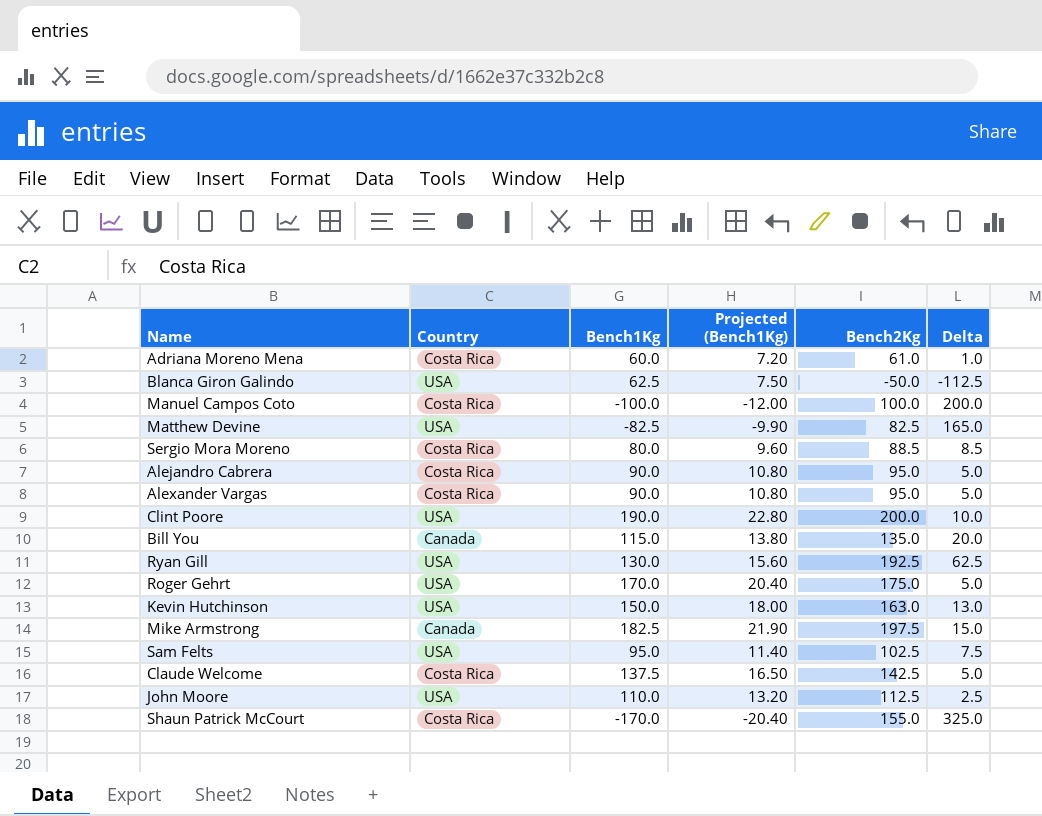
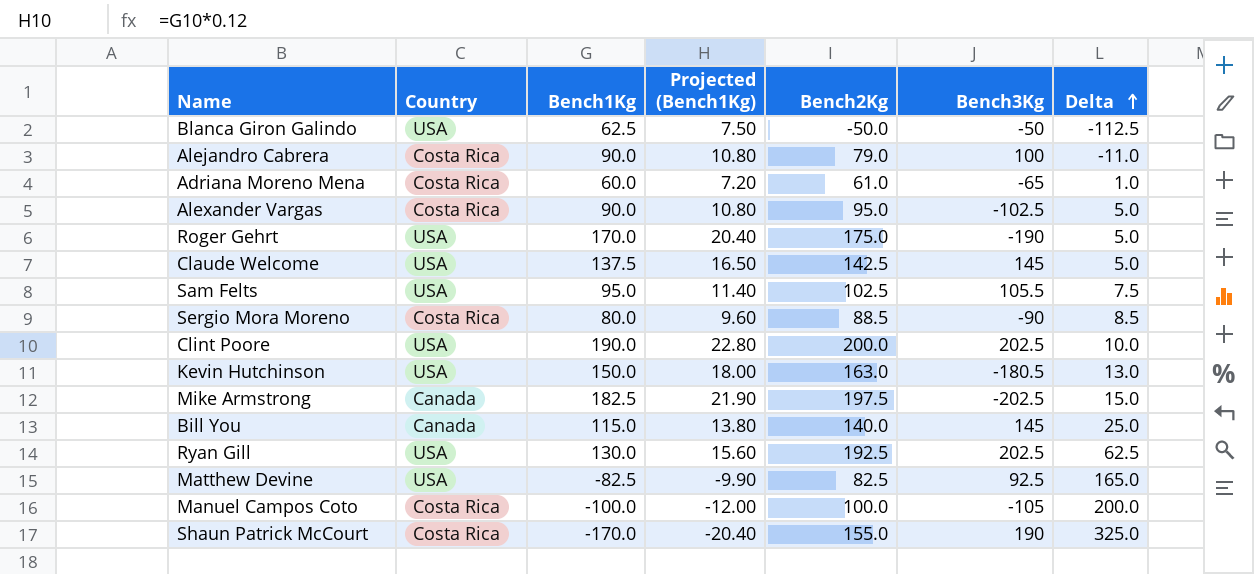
row order: none -> Delta ascending
column Bench3Kg | position: none -> 6
row John Moore: USA | 110.0 | 13.20 | 112.5 | 2.5 -> none
Alejandro Cabrera | Bench2Kg: 95.0 -> 79.0
Alejandro Cabrera | Delta: 5.0 -> -11.0
Claude Welcome | Country: Costa Rica -> USA
Bill You | Bench2Kg: 135.0 -> 140.0
Bill You | Delta: 20.0 -> 25.0

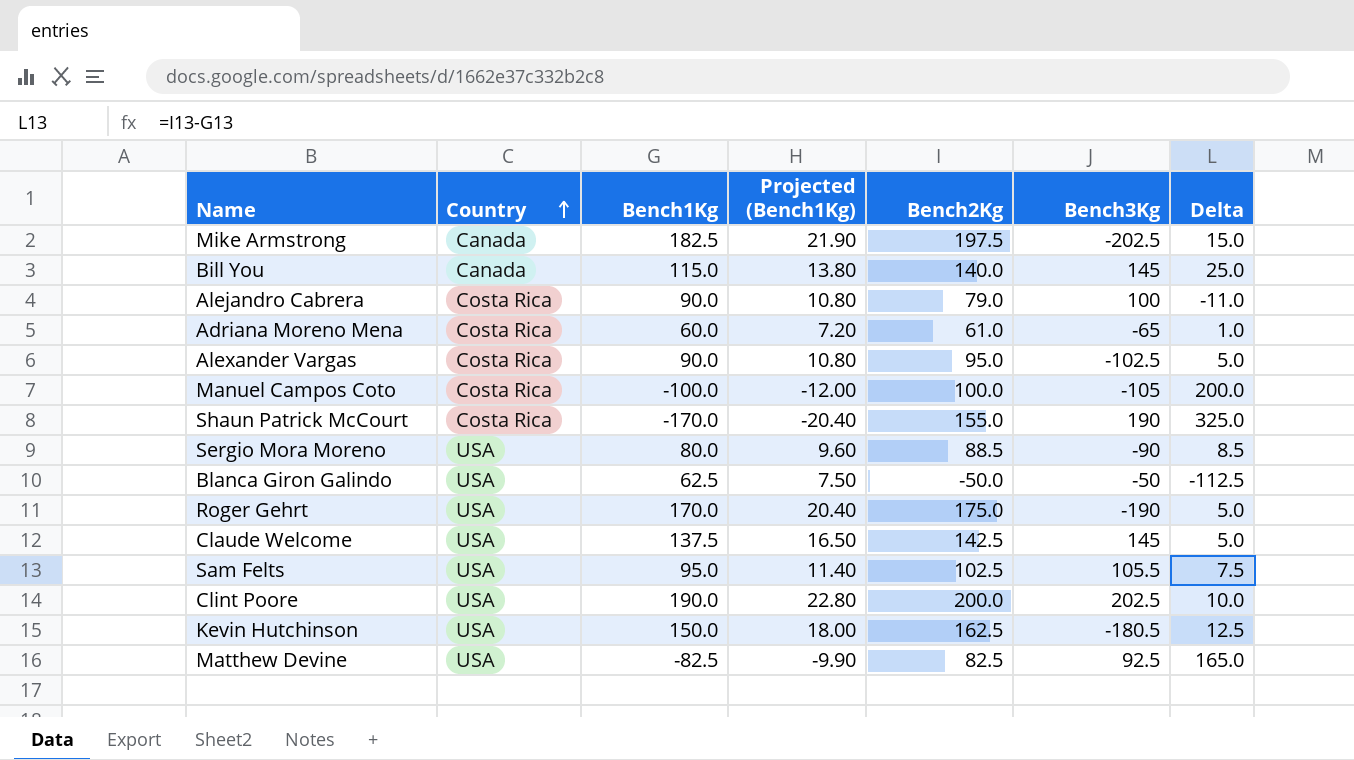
row order: Delta ascending -> Country ascending
row Ryan Gill: USA | 130.0 | 15.60 | 192.5 | 202.5 | 62.5 -> none
Sergio Mora Moreno | Country: Costa Rica -> USA
Kevin Hutchinson | Bench2Kg: 163.0 -> 162.5
Kevin Hutchinson | Delta: 13.0 -> 12.5

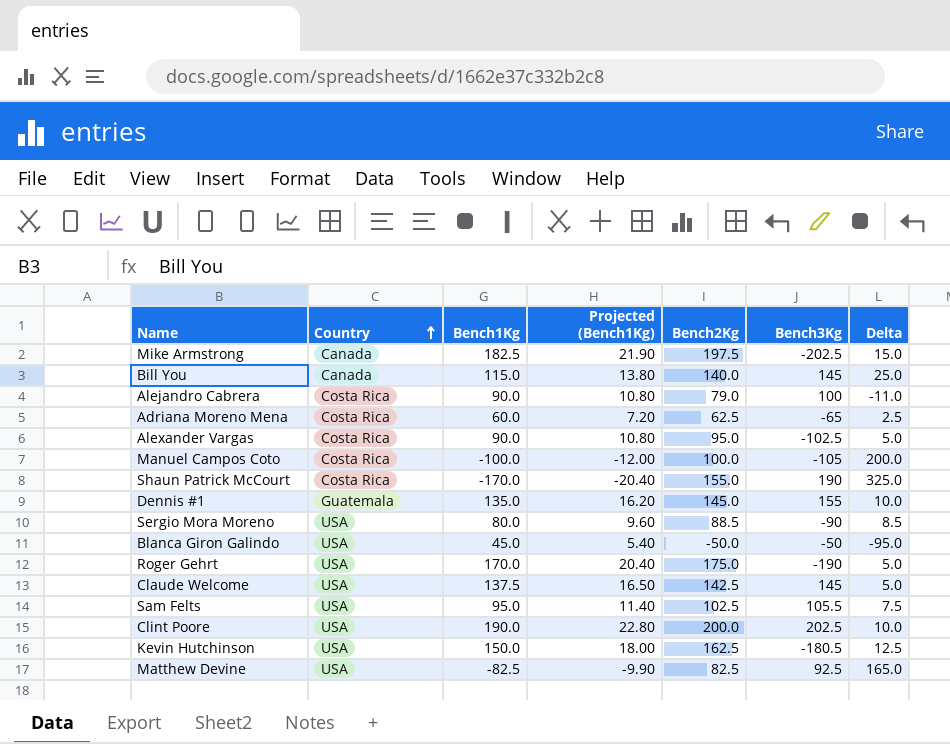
Adriana Moreno Mena | Bench2Kg: 61.0 -> 62.5
Adriana Moreno Mena | Delta: 1.0 -> 2.5
row Dennis #1: none -> Guatemala | 135.0 | 16.20 | 145.0 | 155 | 10.0
Blanca Giron Galindo | Bench1Kg: 62.5 -> 45.0
Blanca Giron Galindo | Projected (Bench1Kg): 7.50 -> 5.40
Blanca Giron Galindo | Delta: -112.5 -> -95.0

